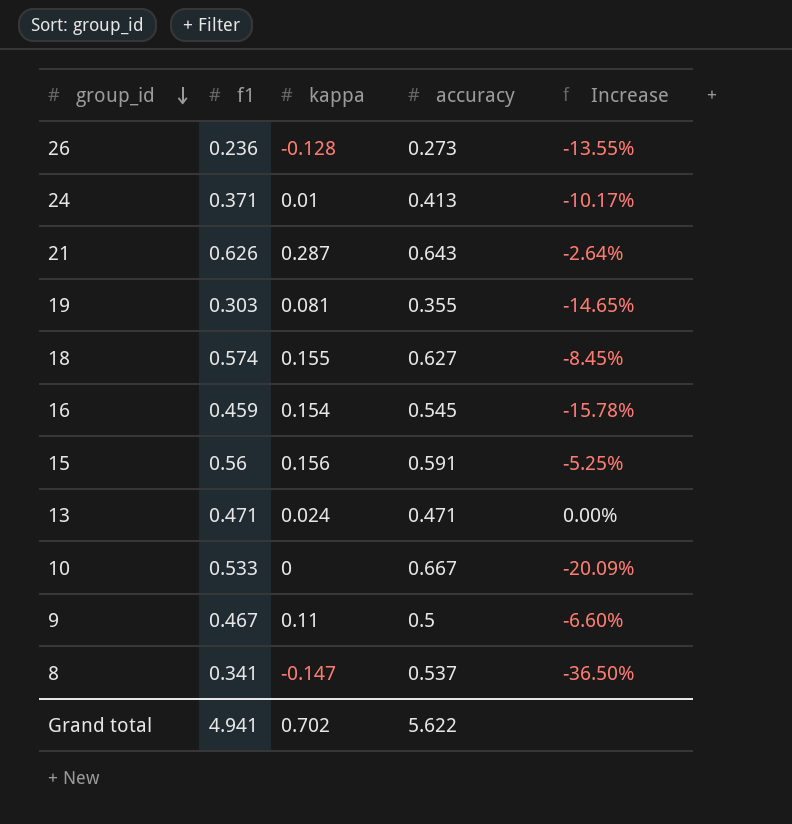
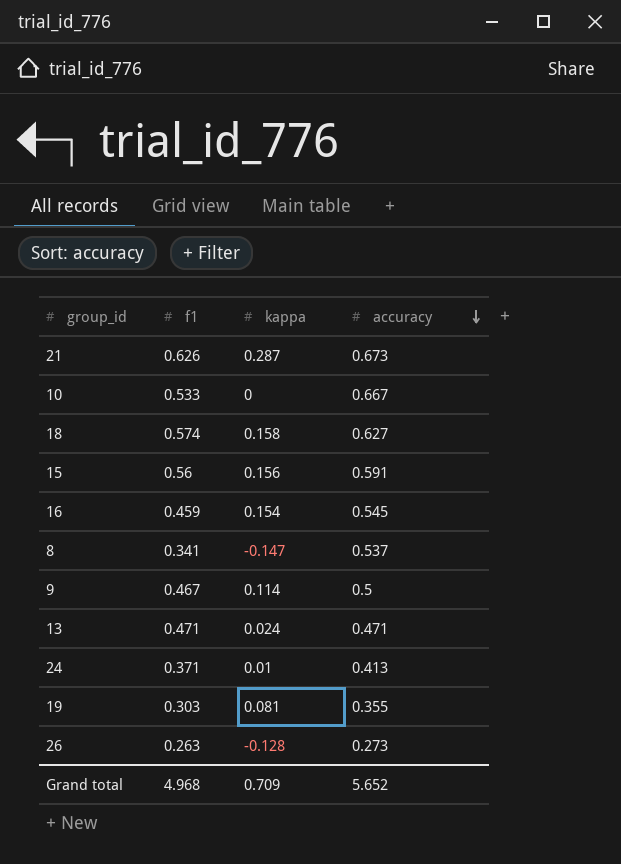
row order: group_id descending -> accuracy descending
column Increase | formula: ([f1] - [accuracy]) / [accuracy] -> none
21 | accuracy: 0.643 -> 0.673
18 | kappa: 0.155 -> 0.158
9 | kappa: 0.11 -> 0.114
26 | f1: 0.236 -> 0.263
Grand total | f1: 4.941 -> 4.968
Grand total | kappa: 0.702 -> 0.709
Grand total | accuracy: 5.622 -> 5.652

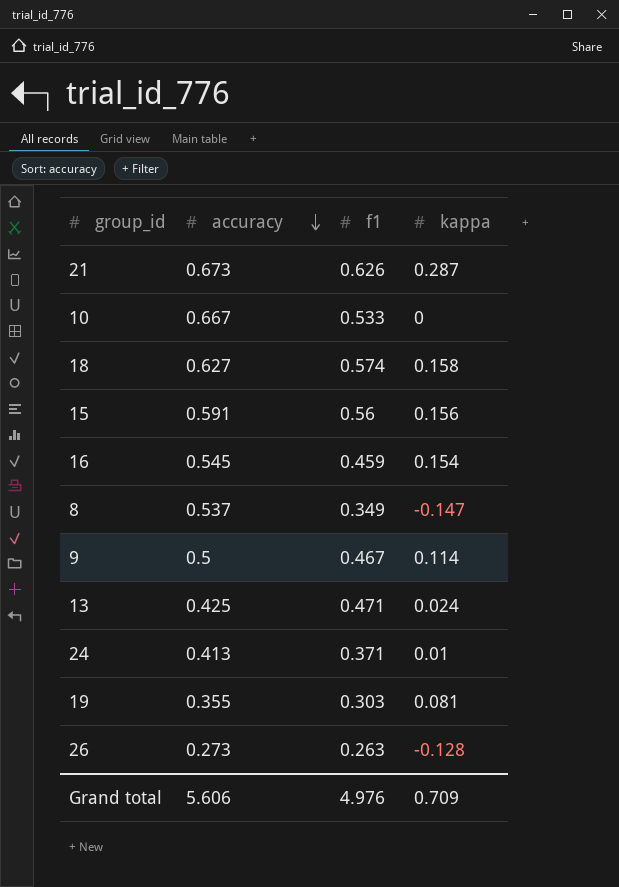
column accuracy | position: 4 -> 2
8 | f1: 0.341 -> 0.349
13 | accuracy: 0.471 -> 0.425
Grand total | accuracy: 5.652 -> 5.606
Grand total | f1: 4.968 -> 4.976

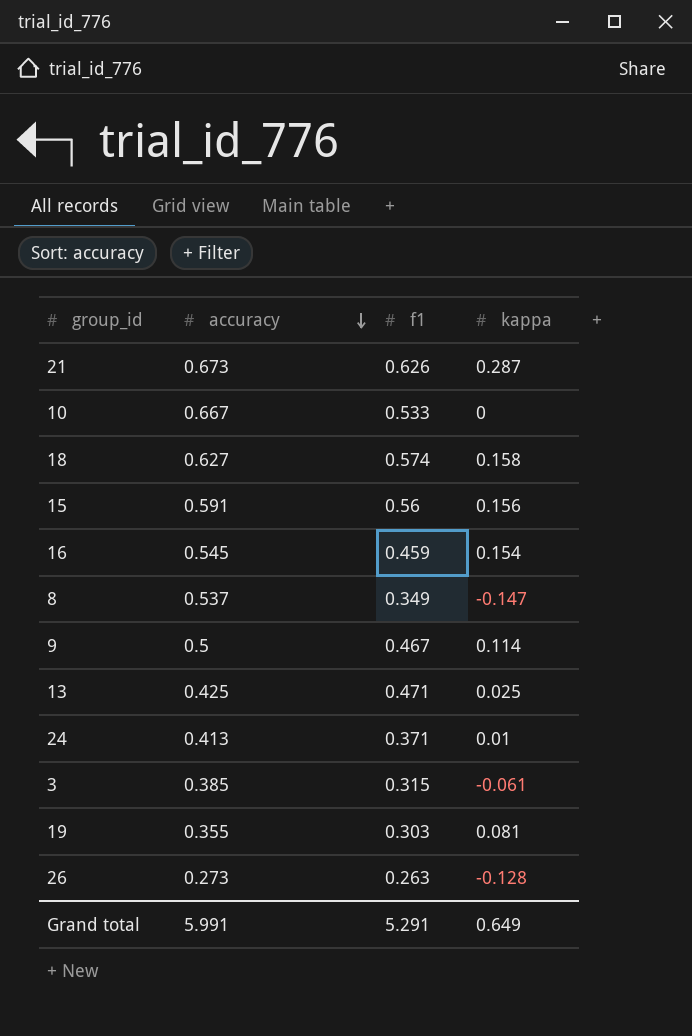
13 | kappa: 0.024 -> 0.025
row 3: none -> 0.385 | 0.315 | -0.061
Grand total | accuracy: 5.606 -> 5.991
Grand total | f1: 4.976 -> 5.291
Grand total | kappa: 0.709 -> 0.649

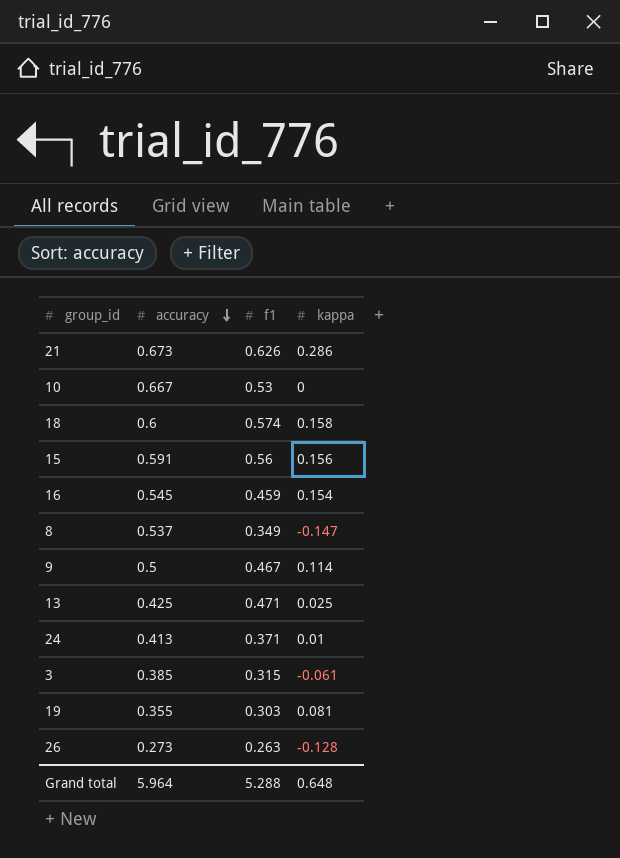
21 | kappa: 0.287 -> 0.286
10 | f1: 0.533 -> 0.53
18 | accuracy: 0.627 -> 0.6
Grand total | accuracy: 5.991 -> 5.964
Grand total | f1: 5.291 -> 5.288
Grand total | kappa: 0.649 -> 0.648

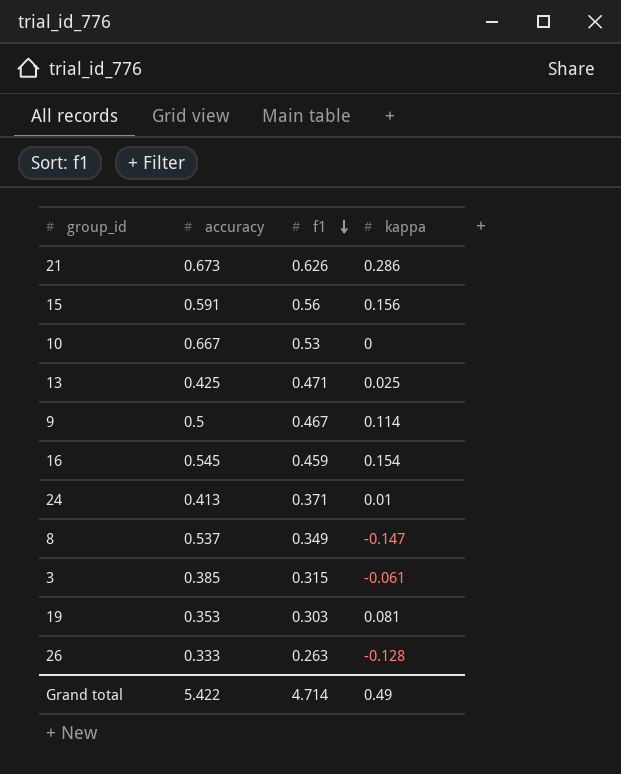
row order: accuracy descending -> f1 descending
row 18: 0.6 | 0.574 | 0.158 -> none
19 | accuracy: 0.355 -> 0.353
26 | accuracy: 0.273 -> 0.333
Grand total | accuracy: 5.964 -> 5.422
Grand total | f1: 5.288 -> 4.714
Grand total | kappa: 0.648 -> 0.49

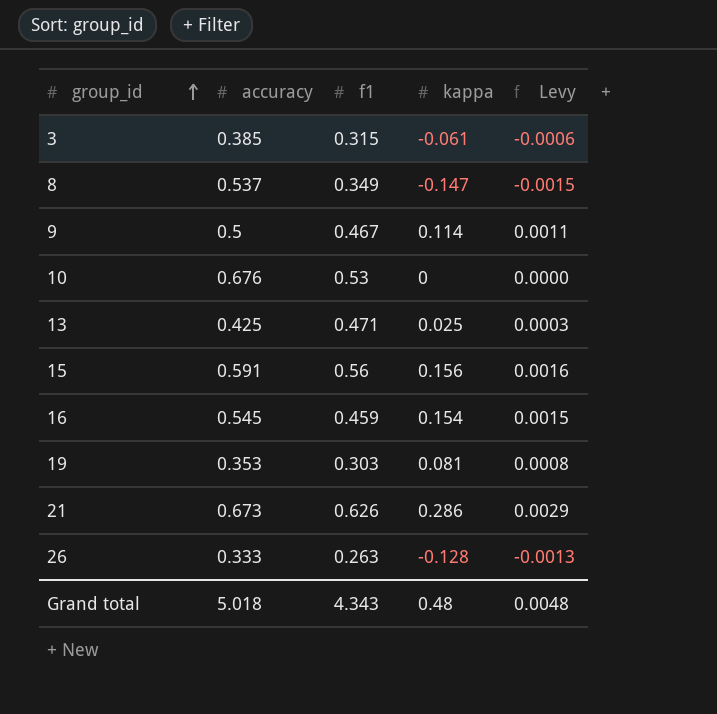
row order: f1 descending -> group_id ascending
column Levy | formula: none -> [kappa] * 0.01
row 24: 0.413 | 0.371 | 0.01 -> none
10 | accuracy: 0.667 -> 0.676
Grand total | accuracy: 5.422 -> 5.018
Grand total | f1: 4.714 -> 4.343
Grand total | kappa: 0.49 -> 0.48

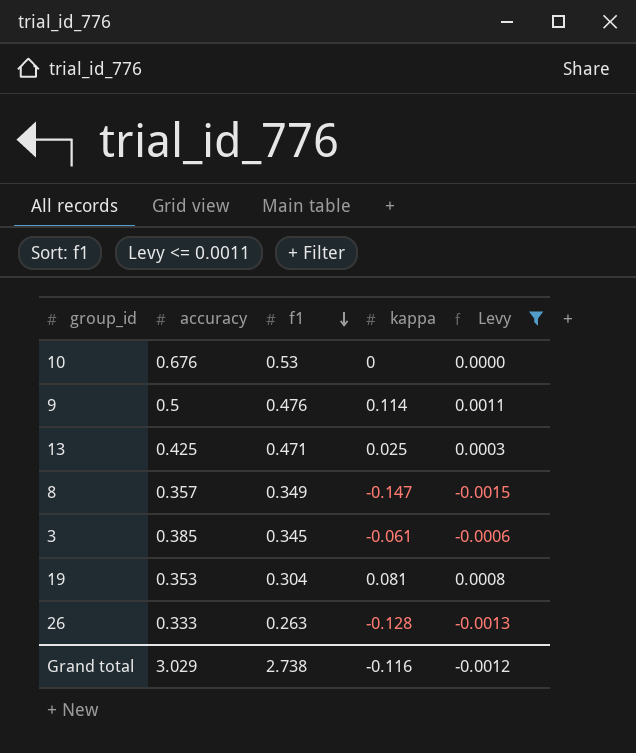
filter: none -> Levy <= 0.0011
row order: group_id ascending -> f1 descending
9 | f1: 0.467 -> 0.476
8 | accuracy: 0.537 -> 0.357
3 | f1: 0.315 -> 0.345
19 | f1: 0.303 -> 0.304
Grand total | accuracy: 5.018 -> 3.029
Grand total | f1: 4.343 -> 2.738
Grand total | kappa: 0.48 -> -0.116
Grand total | Levy: 0.0048 -> -0.0012

